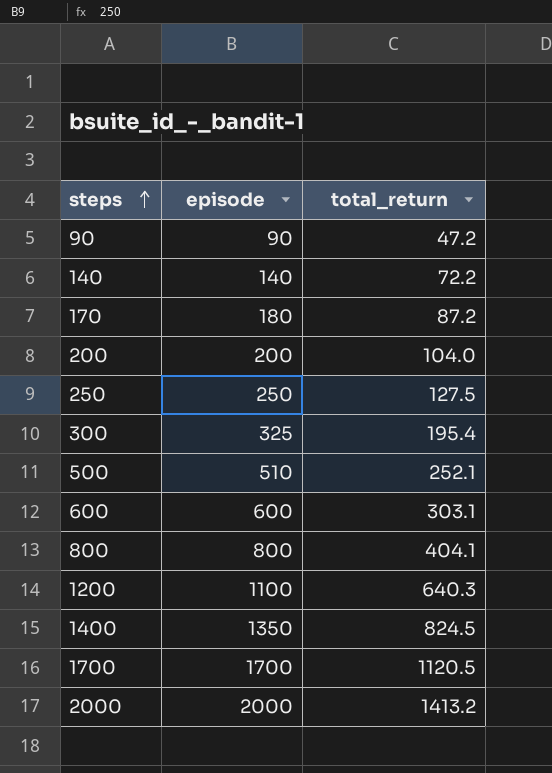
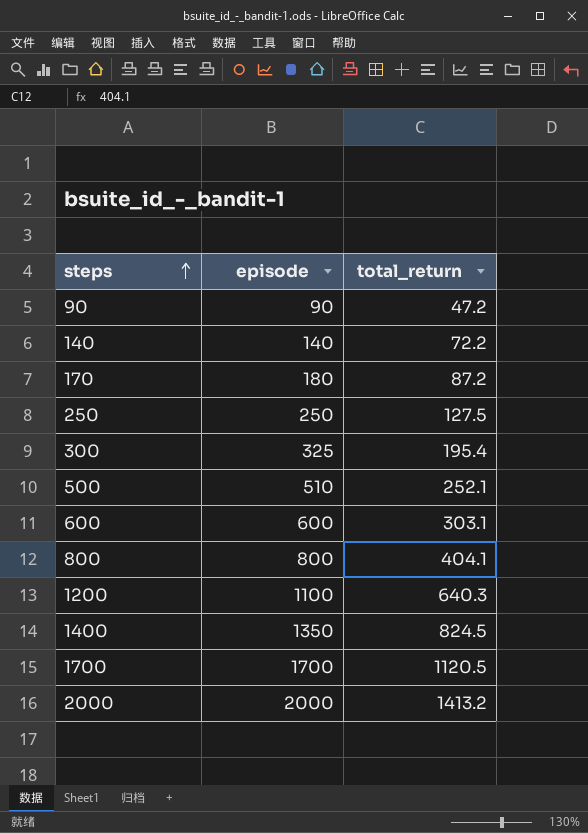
row 200: 200 | 104.0 -> none

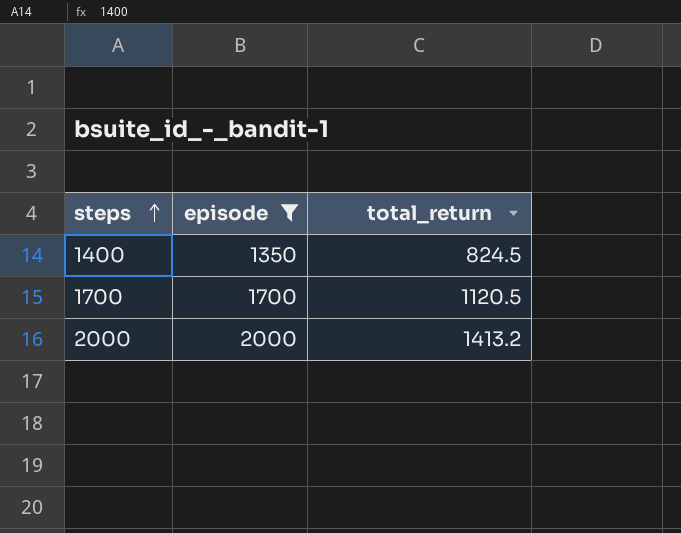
filter: none -> episode >= 1350

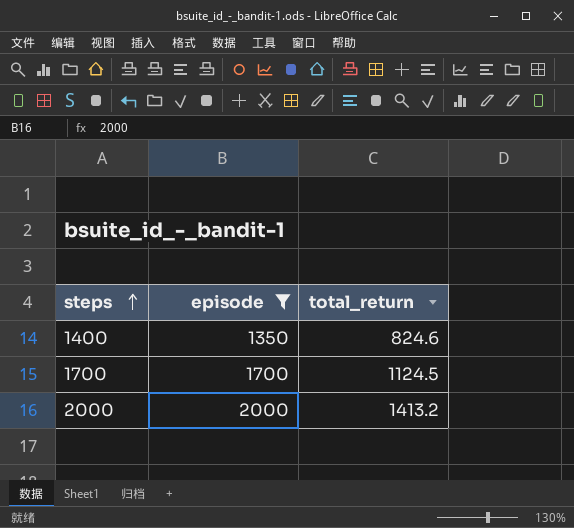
1400 | total_return: 824.5 -> 824.6
1700 | total_return: 1120.5 -> 1124.5

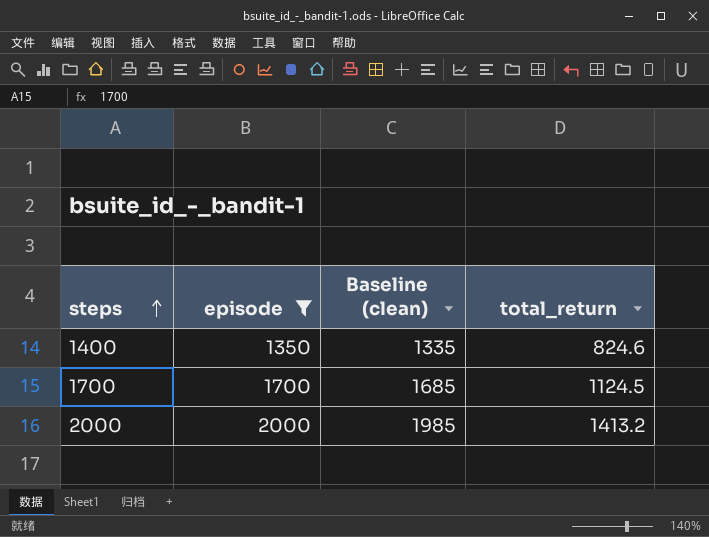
column Baseline (clean) | formula: none -> [episode] - 15

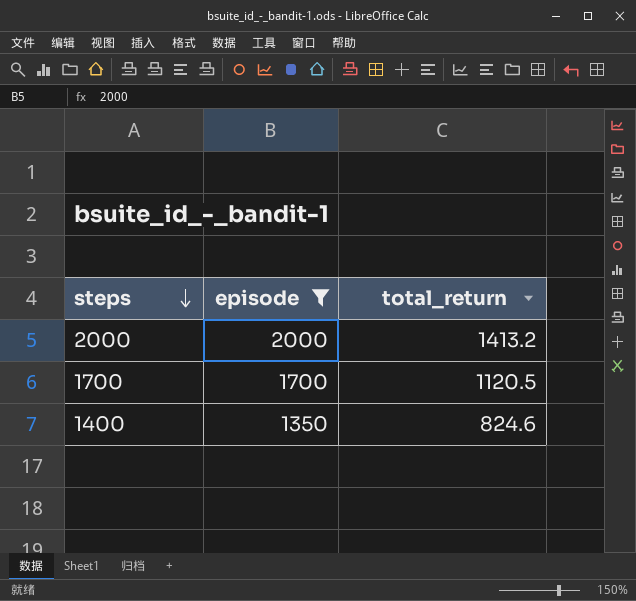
row order: steps ascending -> steps descending
column Baseline (clean) | formula: [episode] - 15 -> none
1700 | total_return: 1124.5 -> 1120.5

